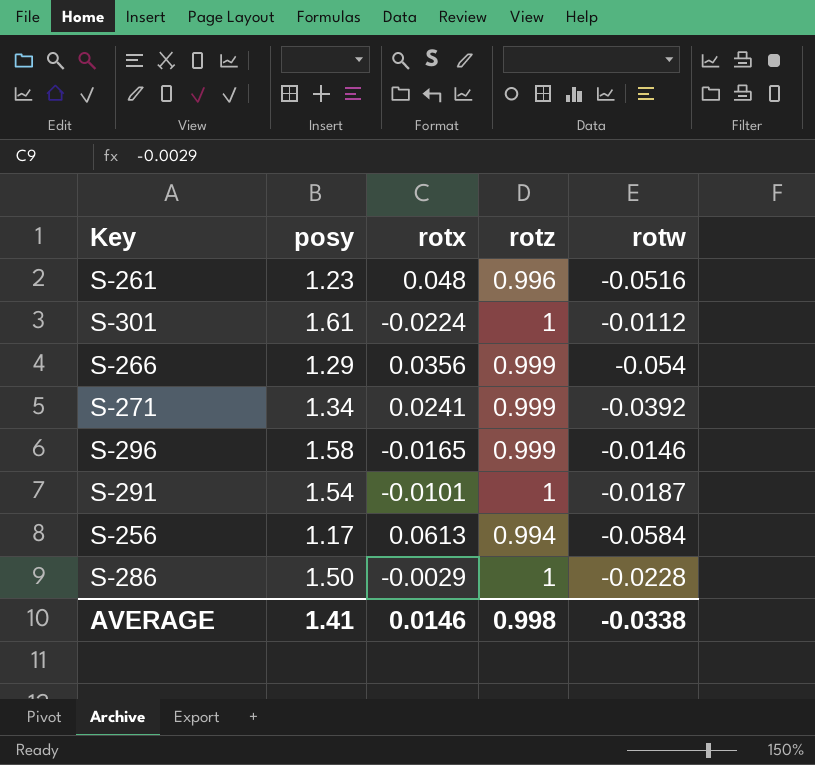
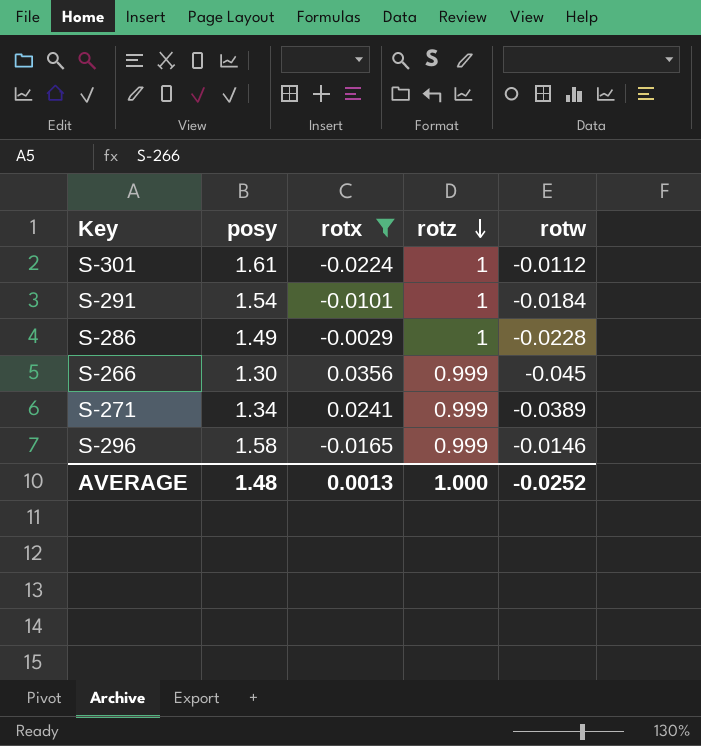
filter: none -> rotx <= 0.0356
row order: none -> rotz descending
S-291 | rotw: -0.0187 -> -0.0184
S-286 | posy: 1.50 -> 1.49
S-266 | posy: 1.29 -> 1.30
S-266 | rotw: -0.054 -> -0.045
S-271 | rotw: -0.0392 -> -0.0389
AVERAGE | posy: 1.41 -> 1.48
AVERAGE | rotx: 0.0146 -> 0.0013
AVERAGE | rotz: 0.998 -> 1.000
AVERAGE | rotw: -0.0338 -> -0.0252

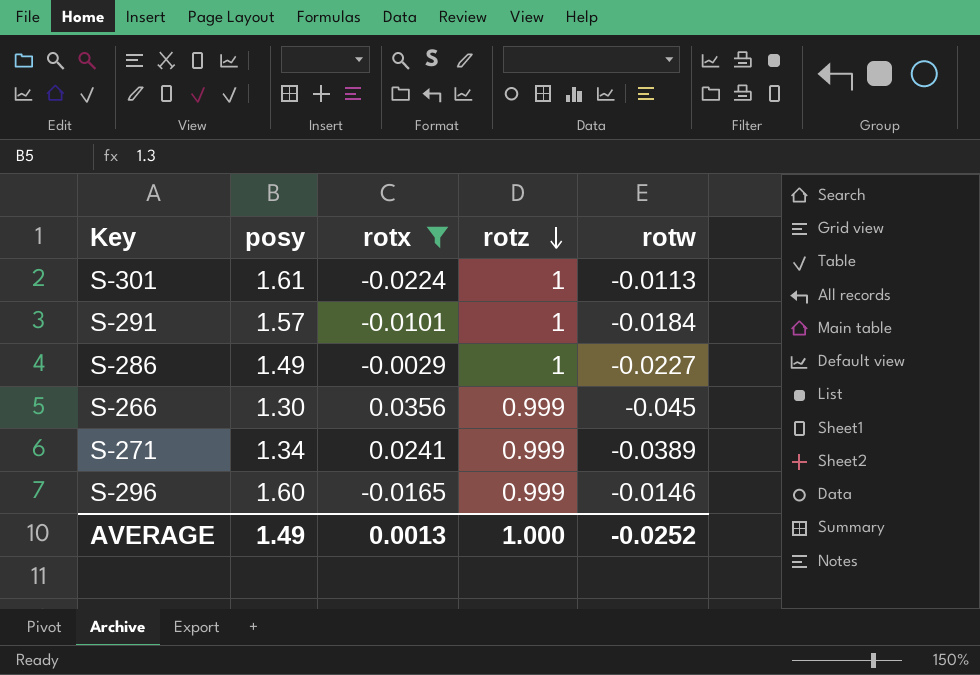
S-301 | rotw: -0.0112 -> -0.0113
S-291 | posy: 1.54 -> 1.57
S-286 | rotw: -0.0228 -> -0.0227
S-296 | posy: 1.58 -> 1.60
AVERAGE | posy: 1.48 -> 1.49

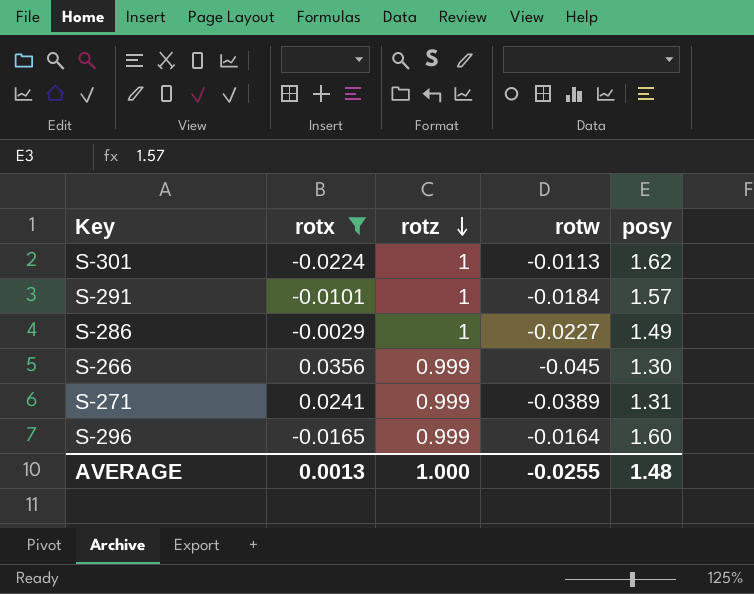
column posy | position: 2 -> 5
S-301 | posy: 1.61 -> 1.62
S-271 | posy: 1.34 -> 1.31
S-296 | rotw: -0.0146 -> -0.0164
AVERAGE | rotw: -0.0252 -> -0.0255
AVERAGE | posy: 1.49 -> 1.48

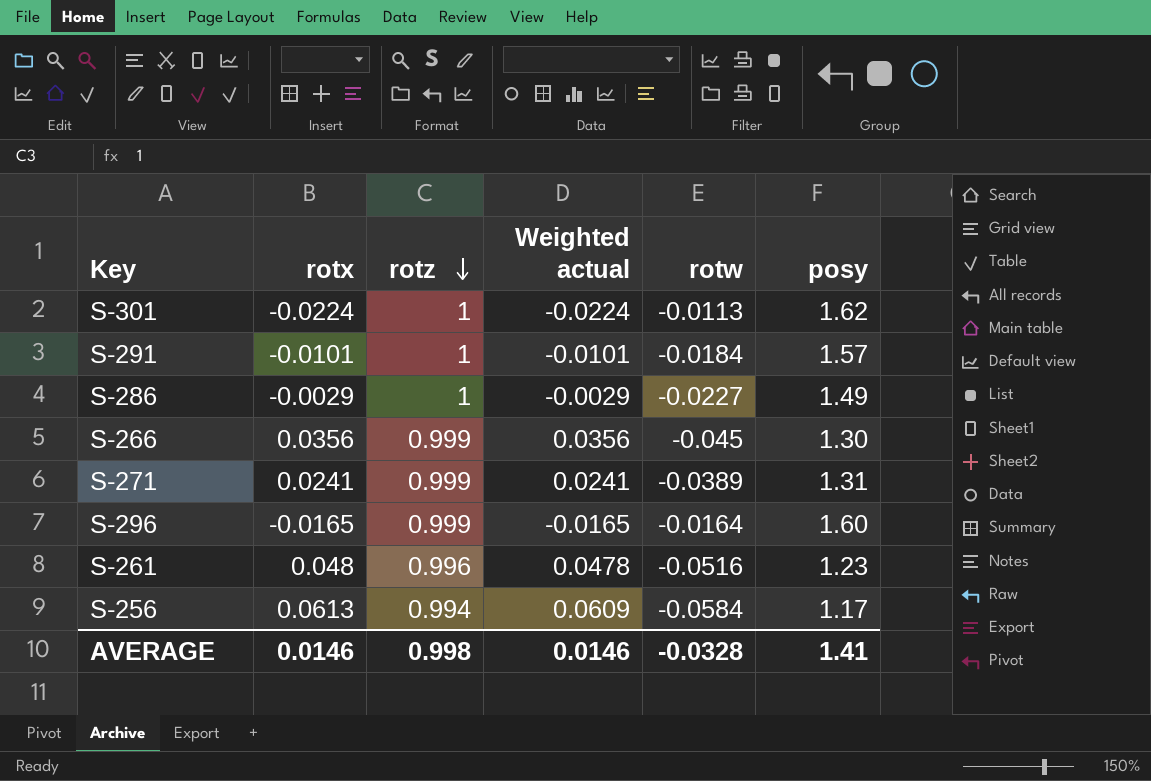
filter: rotx <= 0.0356 -> none
column Weighted actual | formula: none -> [rotx] * [rotz]
AVERAGE | rotx: 0.0013 -> 0.0146
AVERAGE | rotz: 1.000 -> 0.998
AVERAGE | rotw: -0.0255 -> -0.0328
AVERAGE | posy: 1.48 -> 1.41

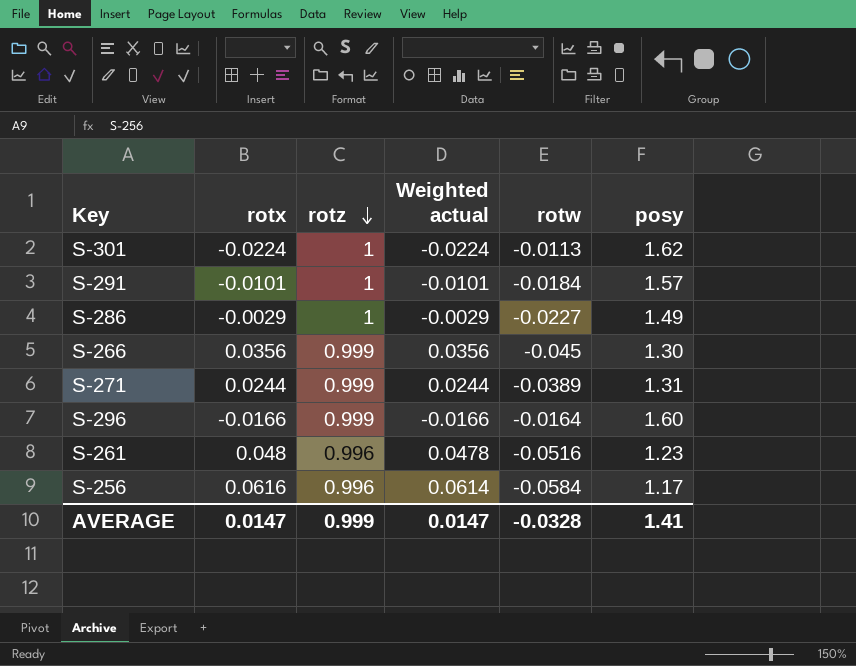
S-271 | rotx: 0.0241 -> 0.0244
S-271 | Weighted actual: 0.0241 -> 0.0244
S-296 | rotx: -0.0165 -> -0.0166
S-296 | Weighted actual: -0.0165 -> -0.0166
S-256 | rotx: 0.0613 -> 0.0616
S-256 | rotz: 0.994 -> 0.996
S-256 | Weighted actual: 0.0609 -> 0.0614
AVERAGE | rotx: 0.0146 -> 0.0147
AVERAGE | rotz: 0.998 -> 0.999
AVERAGE | Weighted actual: 0.0146 -> 0.0147

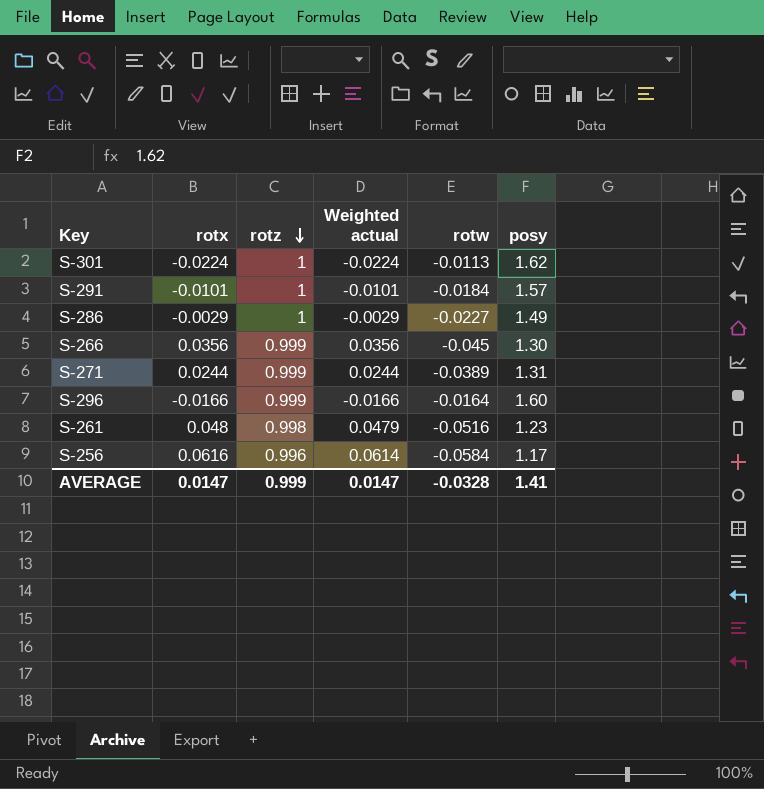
S-261 | rotz: 0.996 -> 0.998
S-261 | Weighted actual: 0.0478 -> 0.0479

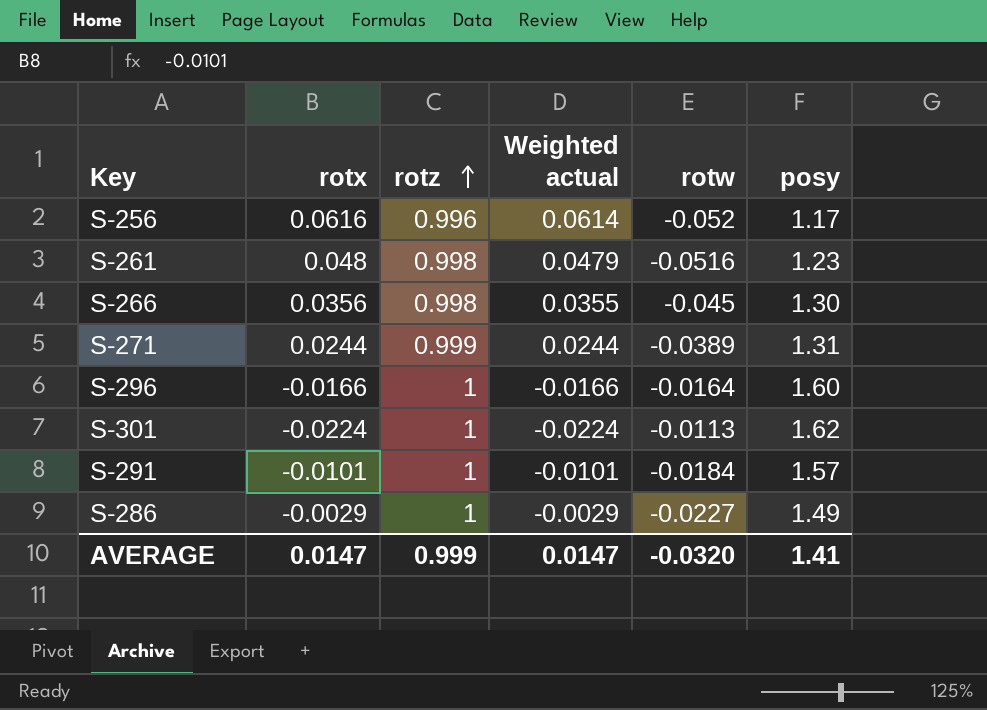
row order: rotz descending -> rotz ascending
S-256 | rotw: -0.0584 -> -0.052
S-266 | rotz: 0.999 -> 0.998
S-266 | Weighted actual: 0.0356 -> 0.0355
S-296 | rotz: 0.999 -> 1
AVERAGE | rotw: -0.0328 -> -0.0320

